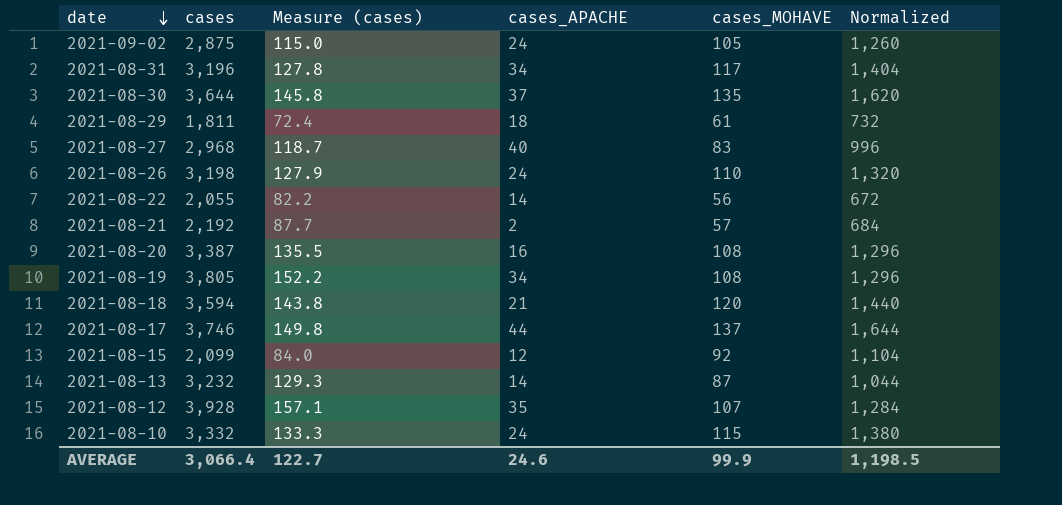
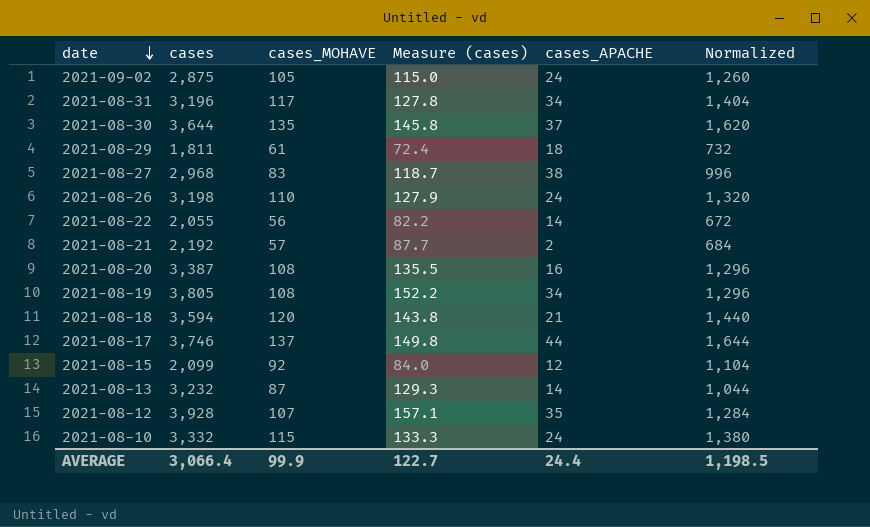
column cases_MOHAVE | position: 5 -> 3
2021-08-27 | cases_APACHE: 40 -> 38
AVERAGE | cases_APACHE: 24.6 -> 24.4

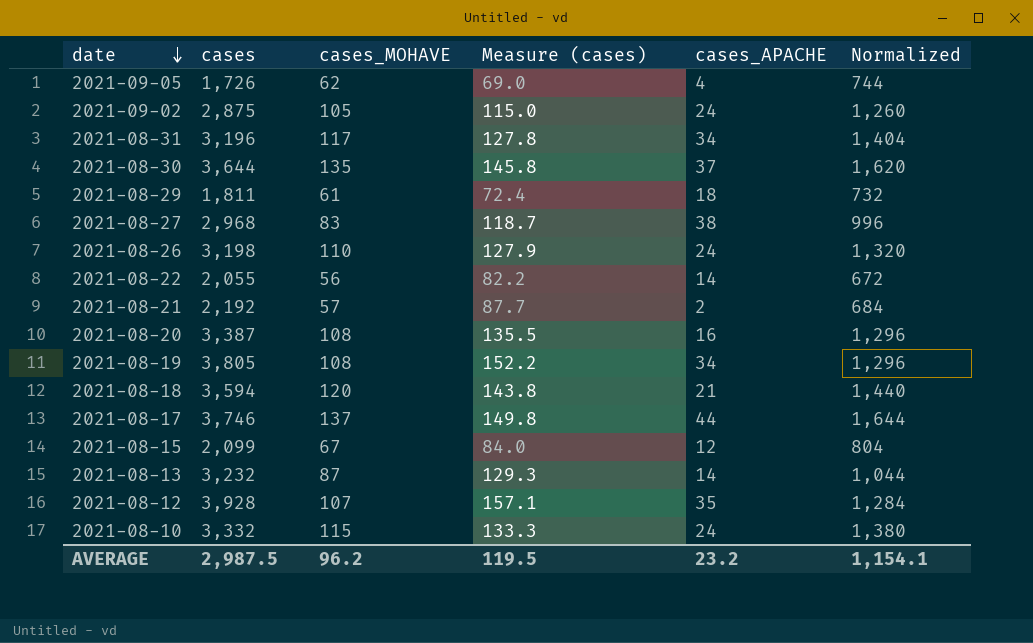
row 2021-09-05: none -> 1,726 | 62 | 69.0 | 4 | 744
2021-08-15 | cases_MOHAVE: 92 -> 67
2021-08-15 | Normalized: 1,104 -> 804
AVERAGE | cases: 3,066.4 -> 2,987.5
AVERAGE | cases_MOHAVE: 99.9 -> 96.2
AVERAGE | Measure (cases): 122.7 -> 119.5
AVERAGE | cases_APACHE: 24.4 -> 23.2
AVERAGE | Normalized: 1,198.5 -> 1,154.1

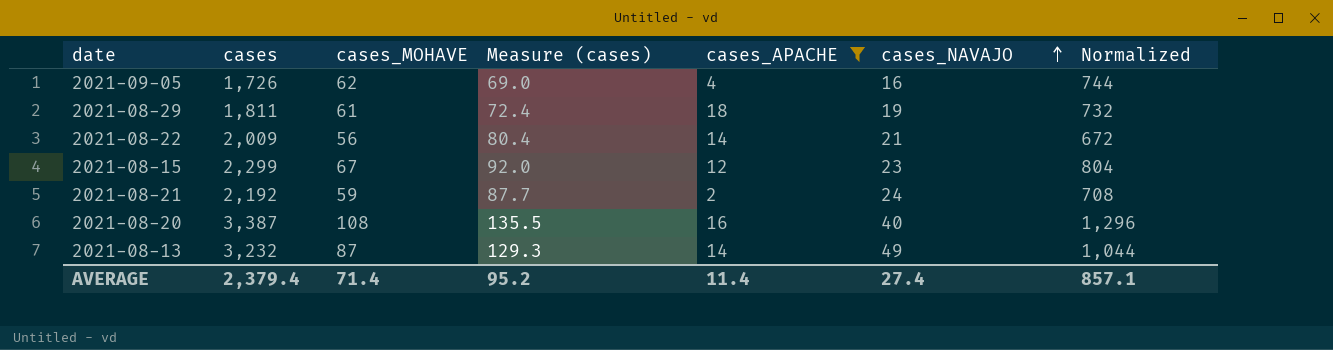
filter: none -> cases_APACHE <= 18
row order: date descending -> cases_NAVAJO ascending
column cases_NAVAJO | position: none -> 6
2021-08-22 | cases: 2,055 -> 2,009
2021-08-22 | Measure (cases): 82.2 -> 80.4
2021-08-15 | cases: 2,099 -> 2,299
2021-08-15 | Measure (cases): 84.0 -> 92.0
2021-08-21 | cases_MOHAVE: 57 -> 59
2021-08-21 | Normalized: 684 -> 708
AVERAGE | cases: 2,987.5 -> 2,379.4
AVERAGE | cases_MOHAVE: 96.2 -> 71.4
AVERAGE | Measure (cases): 119.5 -> 95.2
AVERAGE | cases_APACHE: 23.2 -> 11.4
AVERAGE | Normalized: 1,154.1 -> 857.1

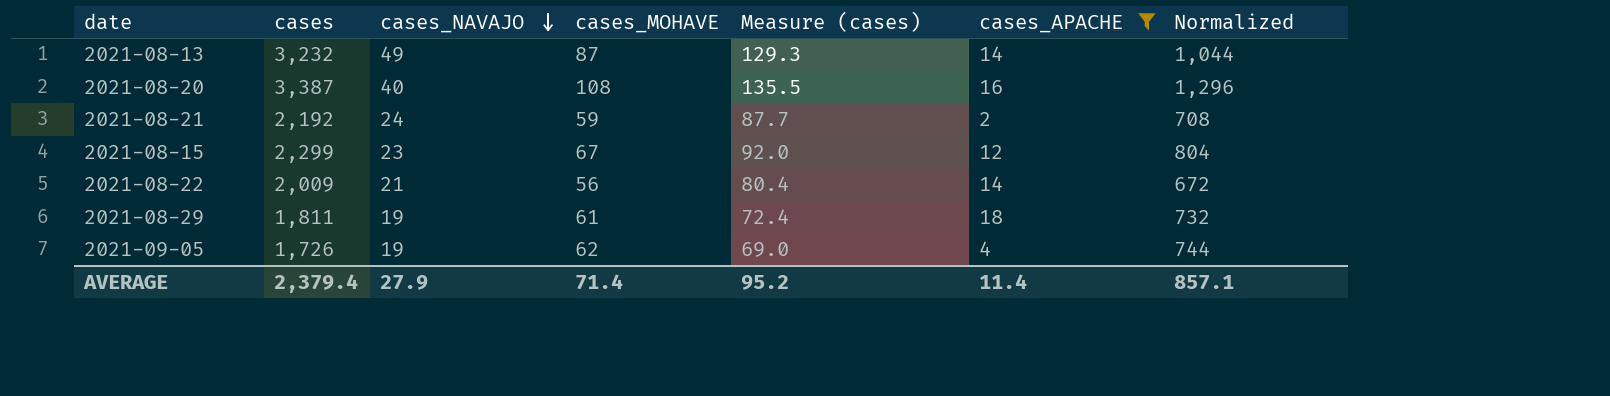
row order: cases_NAVAJO ascending -> cases_NAVAJO descending
column cases_NAVAJO | position: 6 -> 3
2021-09-05 | cases_NAVAJO: 16 -> 19
AVERAGE | cases_NAVAJO: 27.4 -> 27.9

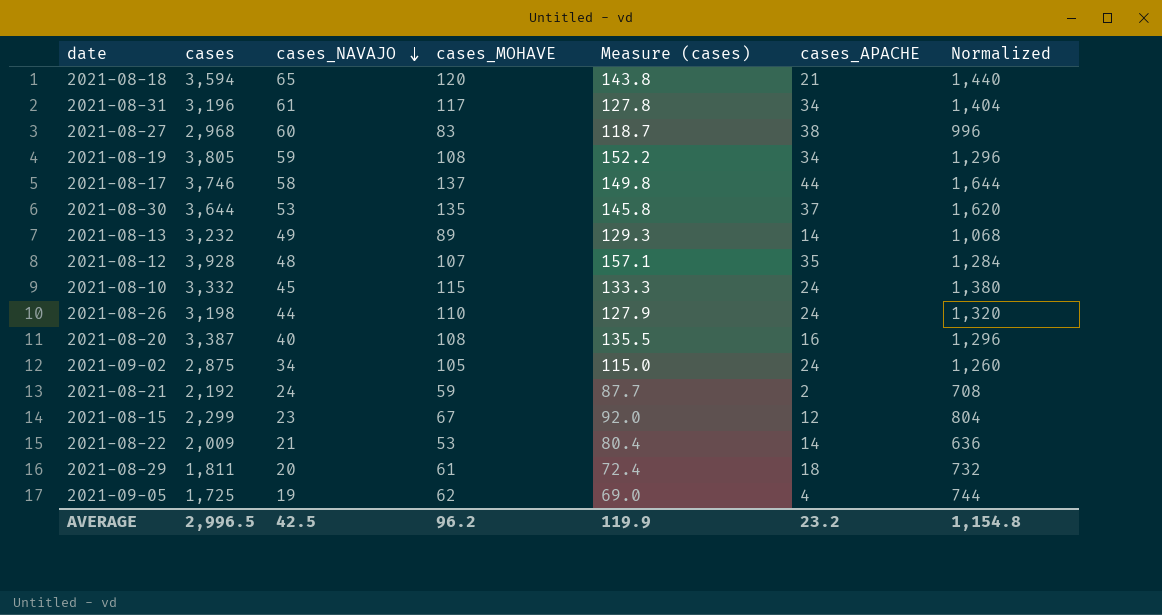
filter: cases_APACHE <= 18 -> none
2021-08-13 | cases_MOHAVE: 87 -> 89
2021-08-13 | Normalized: 1,044 -> 1,068
2021-08-22 | cases_MOHAVE: 56 -> 53
2021-08-22 | Normalized: 672 -> 636
2021-08-29 | cases_NAVAJO: 19 -> 20
2021-09-05 | cases: 1,726 -> 1,725
AVERAGE | cases: 2,379.4 -> 2,996.5
AVERAGE | cases_NAVAJO: 27.9 -> 42.5
AVERAGE | cases_MOHAVE: 71.4 -> 96.2
AVERAGE | Measure (cases): 95.2 -> 119.9
AVERAGE | cases_APACHE: 11.4 -> 23.2
AVERAGE | Normalized: 857.1 -> 1,154.8

